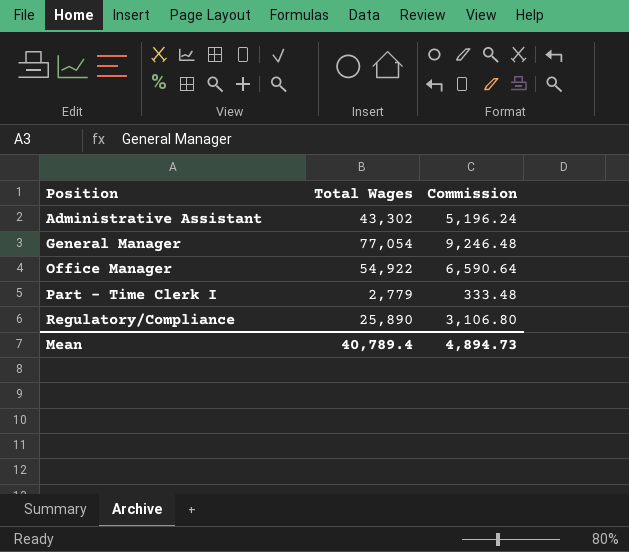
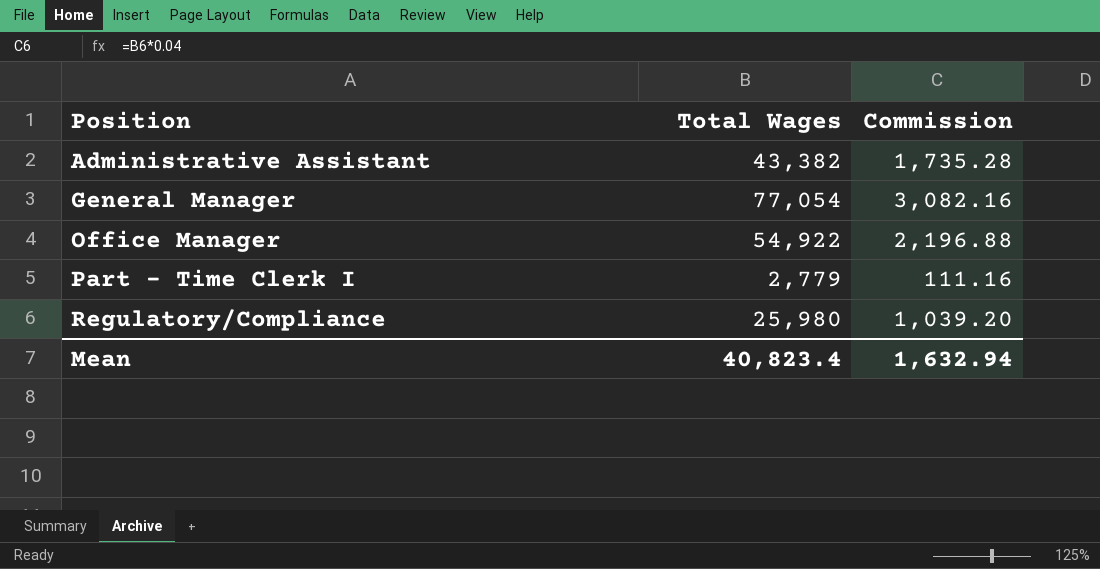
column Commission | formula: [Total Wages] * 0.12 -> [Total Wages] * 0.04
Administrative Assistant | Total Wages: 43,302 -> 43,382
Regulatory/Compliance | Total Wages: 25,890 -> 25,980
Mean | Total Wages: 40,789.4 -> 40,823.4
Mean | Commission: 4,894.73 -> 1,632.94

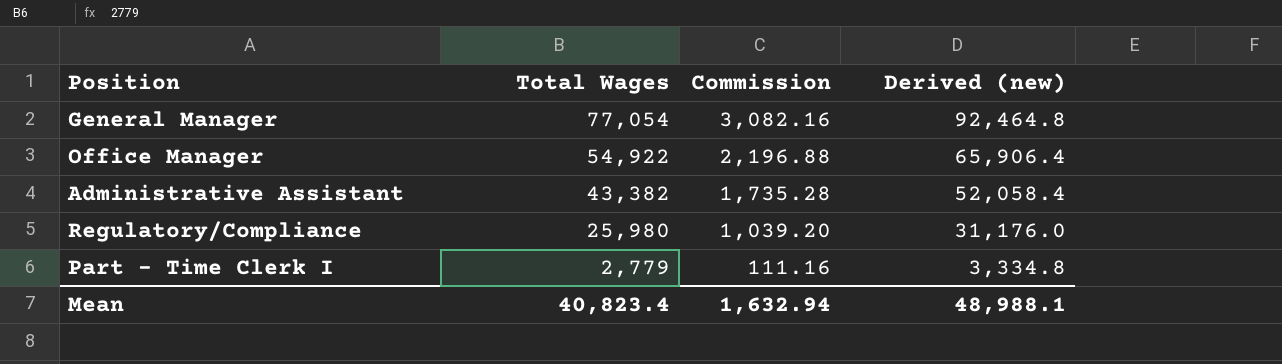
row order: Position ascending -> Total Wages descending
column Derived (new) | formula: none -> [Total Wages] * 1.2

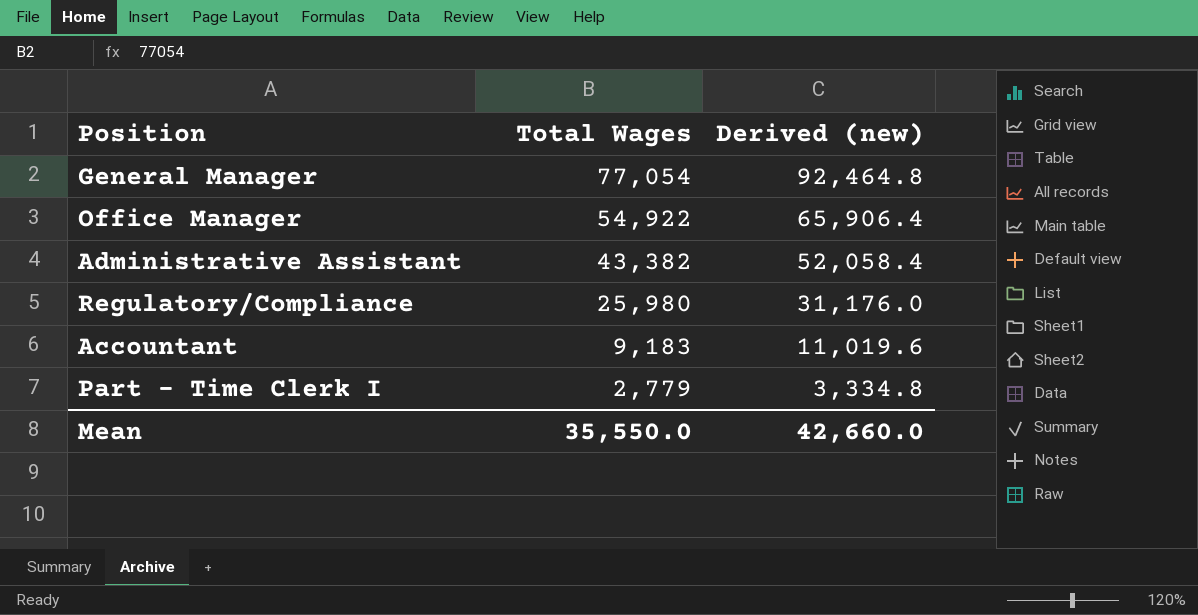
column Commission | formula: [Total Wages] * 0.04 -> none
row Accountant: none -> 9,183 | 11,019.6
Mean | Total Wages: 40,823.4 -> 35,550.0
Mean | Derived (new): 48,988.1 -> 42,660.0

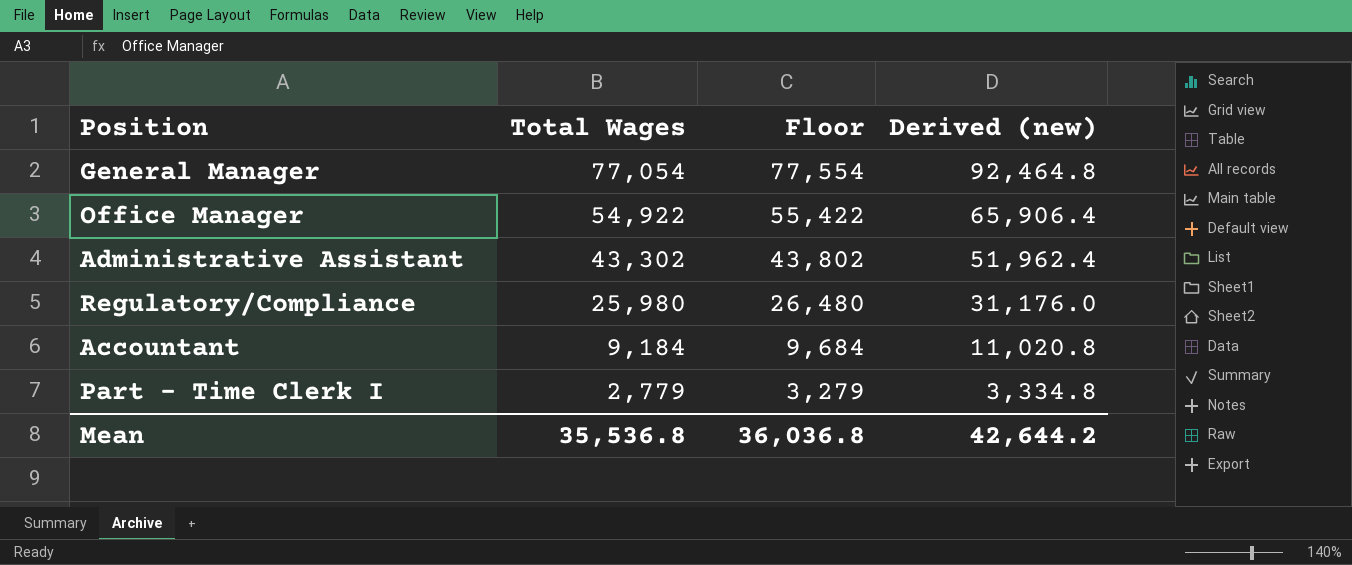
column Floor | formula: none -> [Total Wages] + 500
Administrative Assistant | Total Wages: 43,382 -> 43,302
Administrative Assistant | Derived (new): 52,058.4 -> 51,962.4
Accountant | Total Wages: 9,183 -> 9,184
Accountant | Derived (new): 11,019.6 -> 11,020.8
Mean | Total Wages: 35,550.0 -> 35,536.8
Mean | Derived (new): 42,660.0 -> 42,644.2

